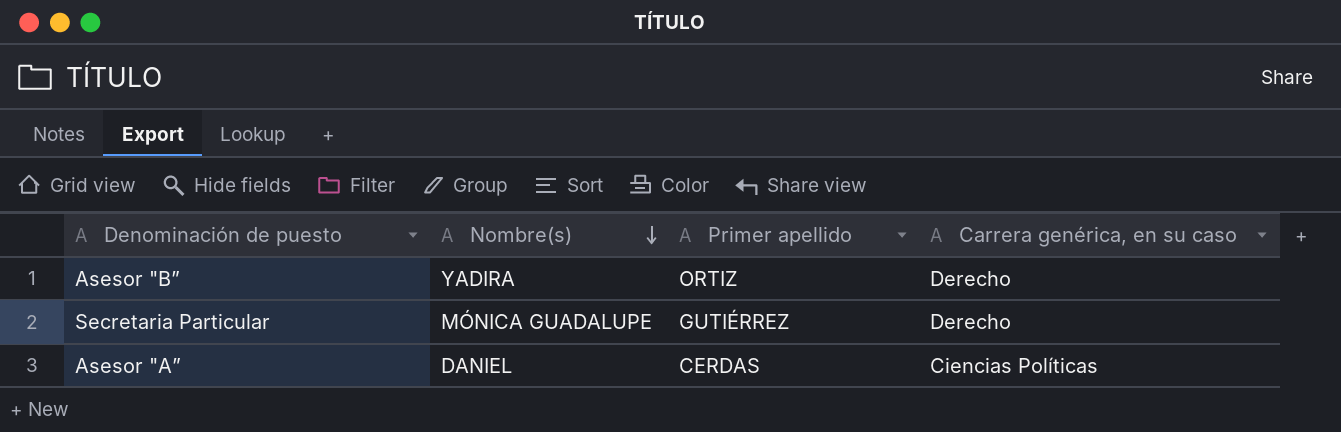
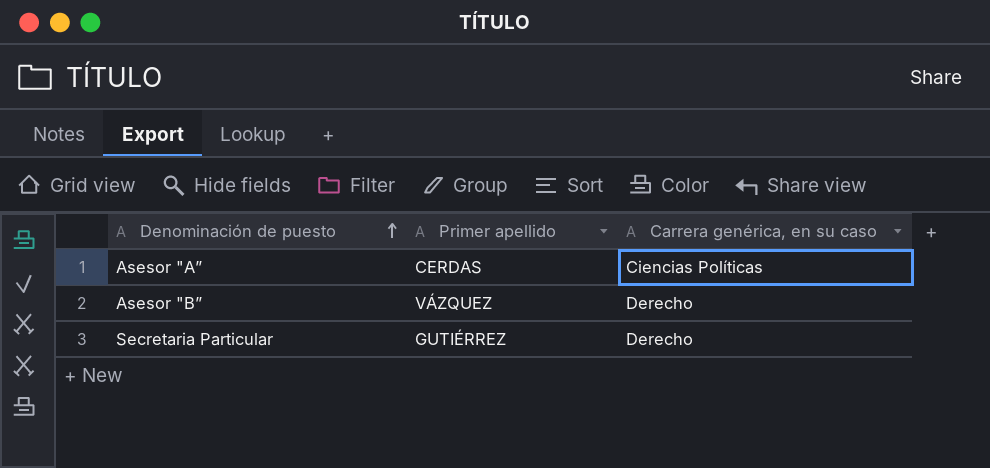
row order: Nombre(s) descending -> Denominación de puesto ascending
column Nombre(s) | position: 2 -> none
Asesor "B” | Primer apellido: ORTIZ -> VÁZQUEZ

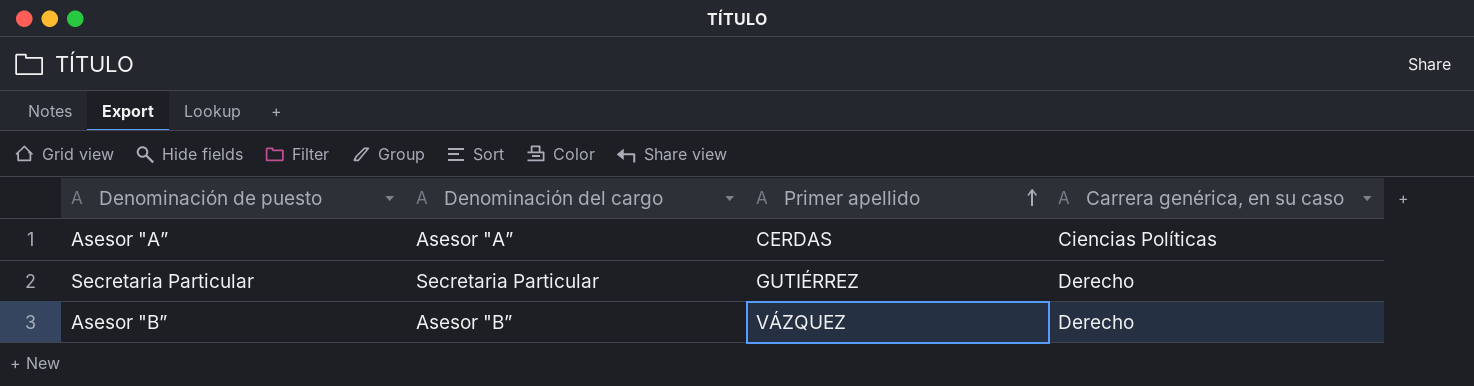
row order: Denominación de puesto ascending -> Primer apellido ascending
column Denominación del cargo | position: none -> 2

